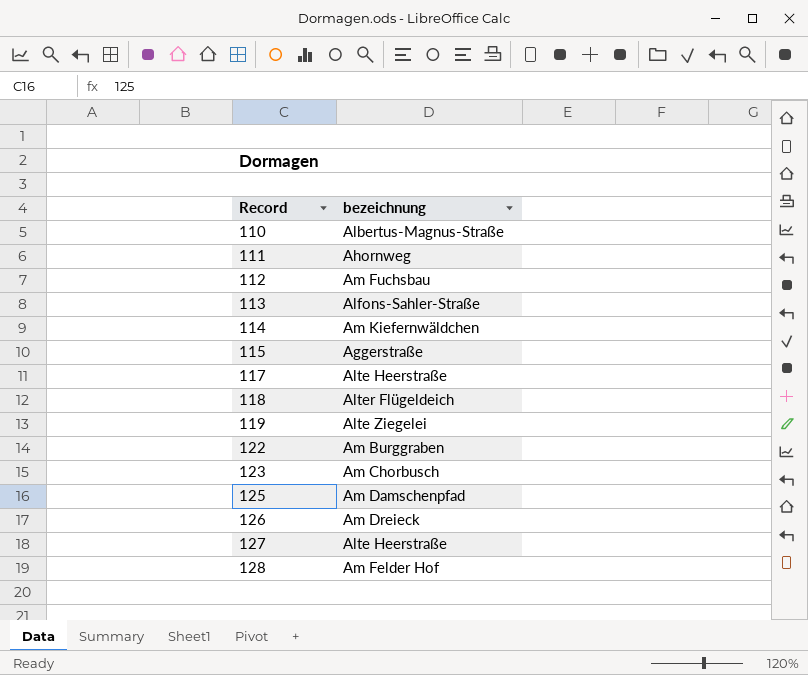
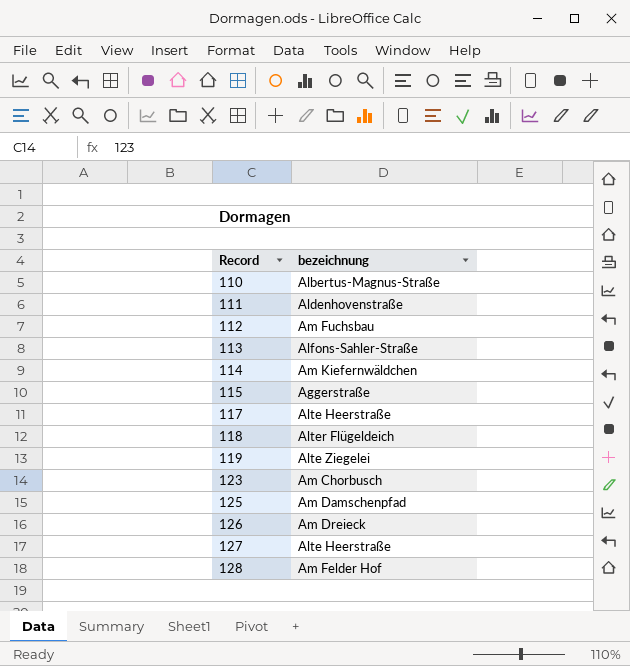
row 122: Am Burggraben -> none
111 | bezeichnung: Ahornweg -> Aldenhovenstraße

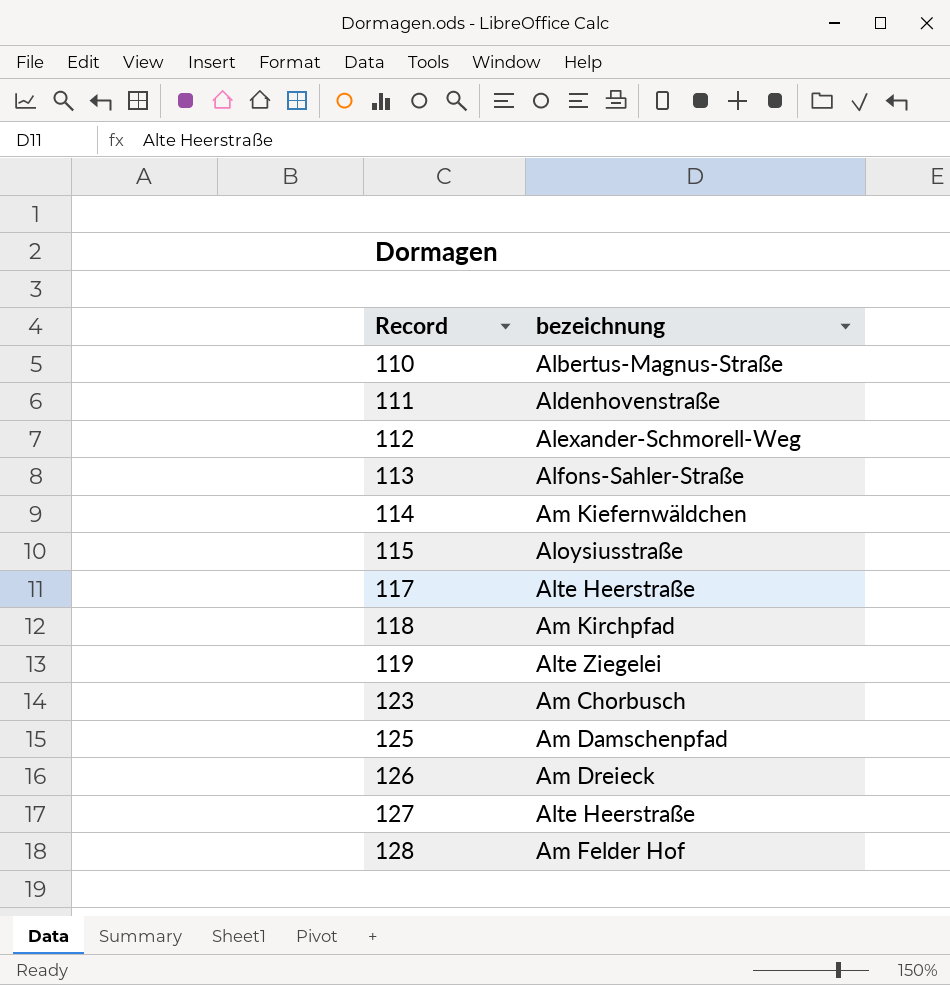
112 | bezeichnung: Am Fuchsbau -> Alexander-Schmorell-Weg
115 | bezeichnung: Aggerstraße -> Aloysiusstraße
118 | bezeichnung: Alter Flügeldeich -> Am Kirchpfad

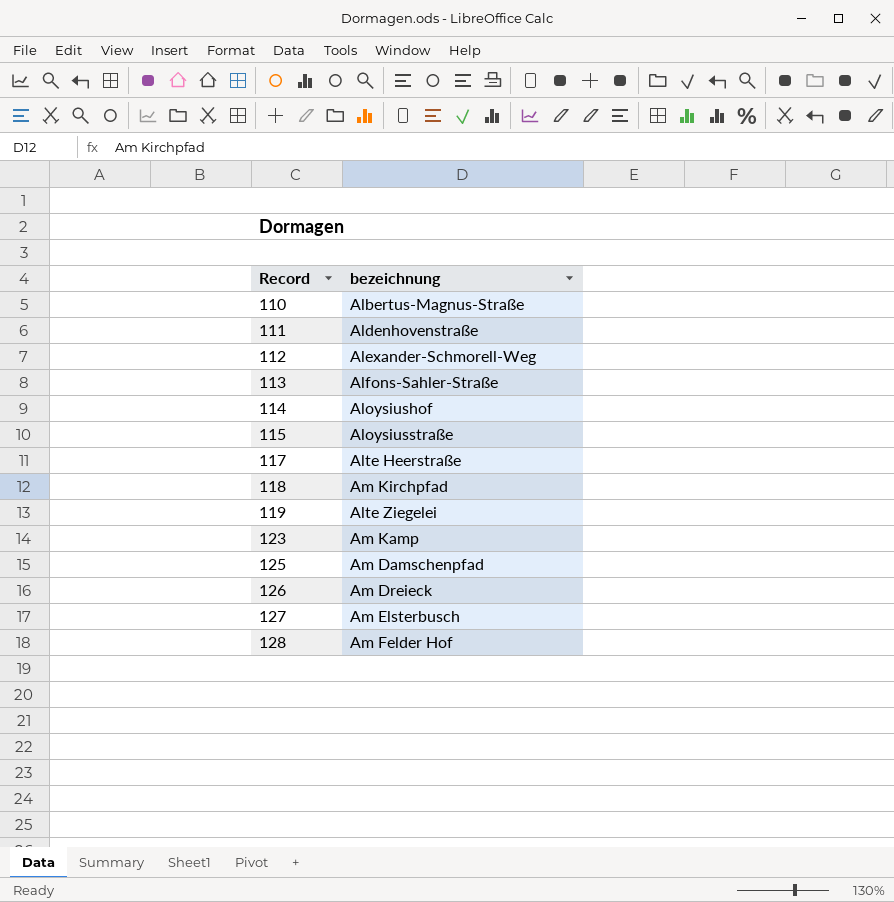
114 | bezeichnung: Am Kiefernwäldchen -> Aloysiushof
123 | bezeichnung: Am Chorbusch -> Am Kamp
127 | bezeichnung: Alte Heerstraße -> Am Elsterbusch

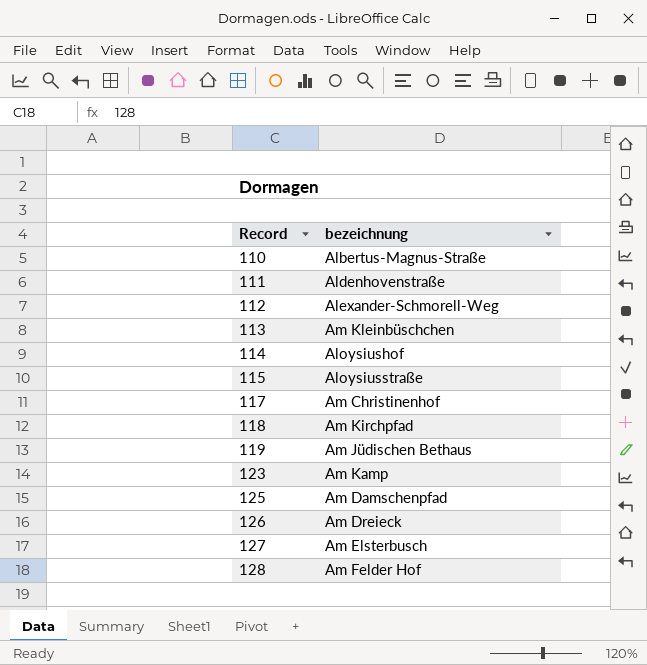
113 | bezeichnung: Alfons-Sahler-Straße -> Am Kleinbüschchen
117 | bezeichnung: Alte Heerstraße -> Am Christinenhof
119 | bezeichnung: Alte Ziegelei -> Am Jüdischen Bethaus

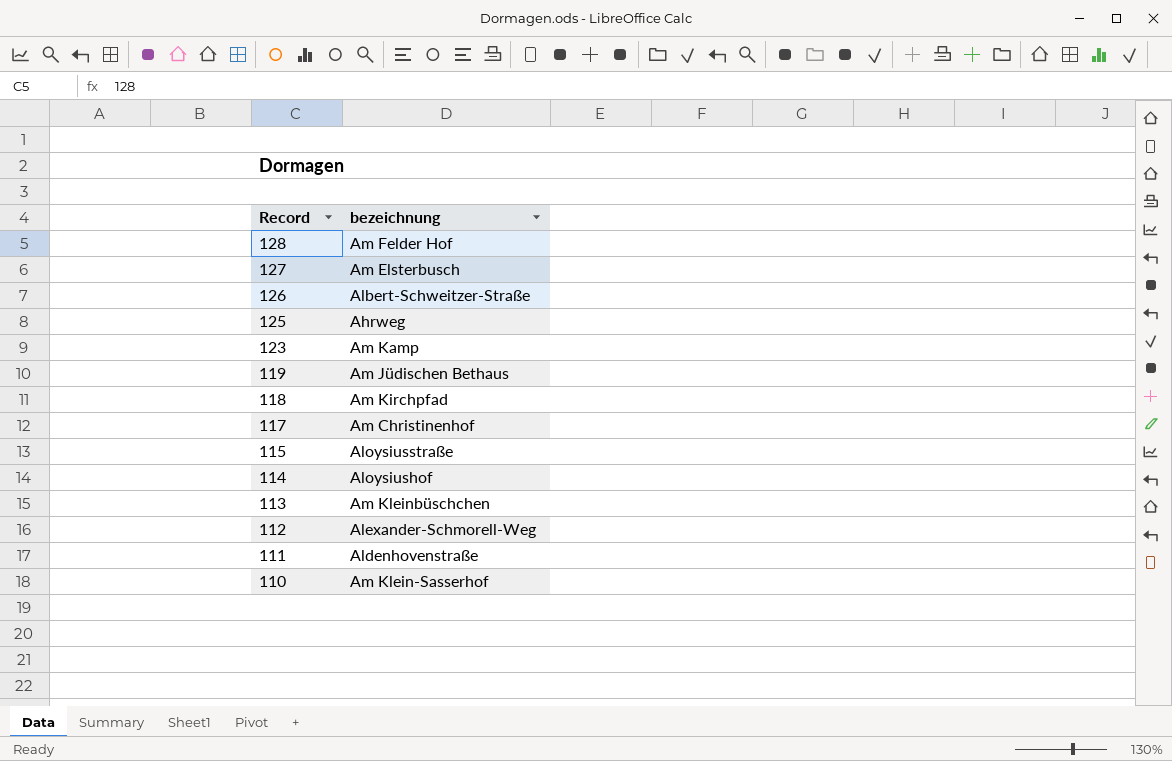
row order: Record ascending -> Record descending
126 | bezeichnung: Am Dreieck -> Albert-Schweitzer-Straße
125 | bezeichnung: Am Damschenpfad -> Ahrweg
110 | bezeichnung: Albertus-Magnus-Straße -> Am Klein-Sasserhof

